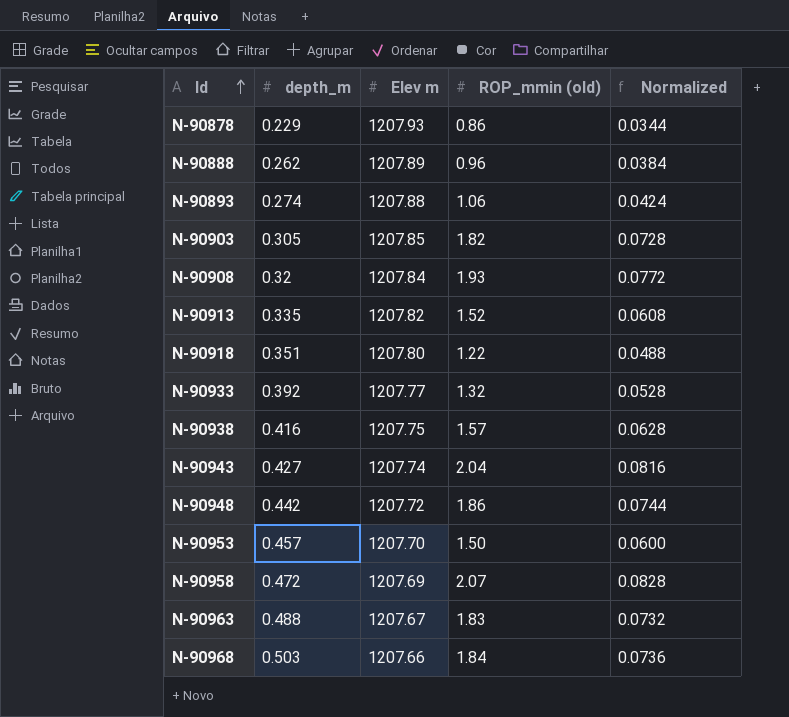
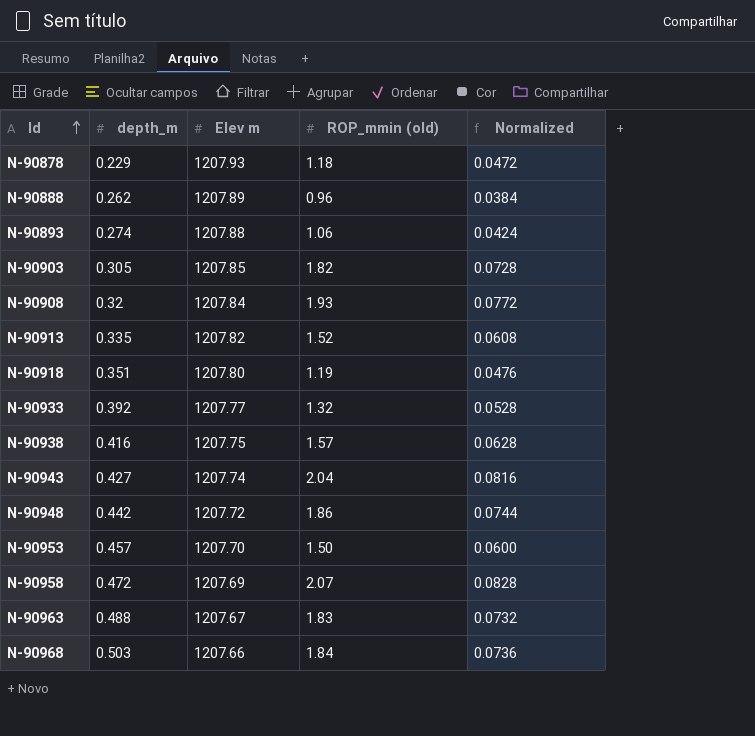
N-90878 | ROP_mmin (old): 0.86 -> 1.18
N-90878 | Normalized: 0.0344 -> 0.0472
N-90918 | ROP_mmin (old): 1.22 -> 1.19
N-90918 | Normalized: 0.0488 -> 0.0476

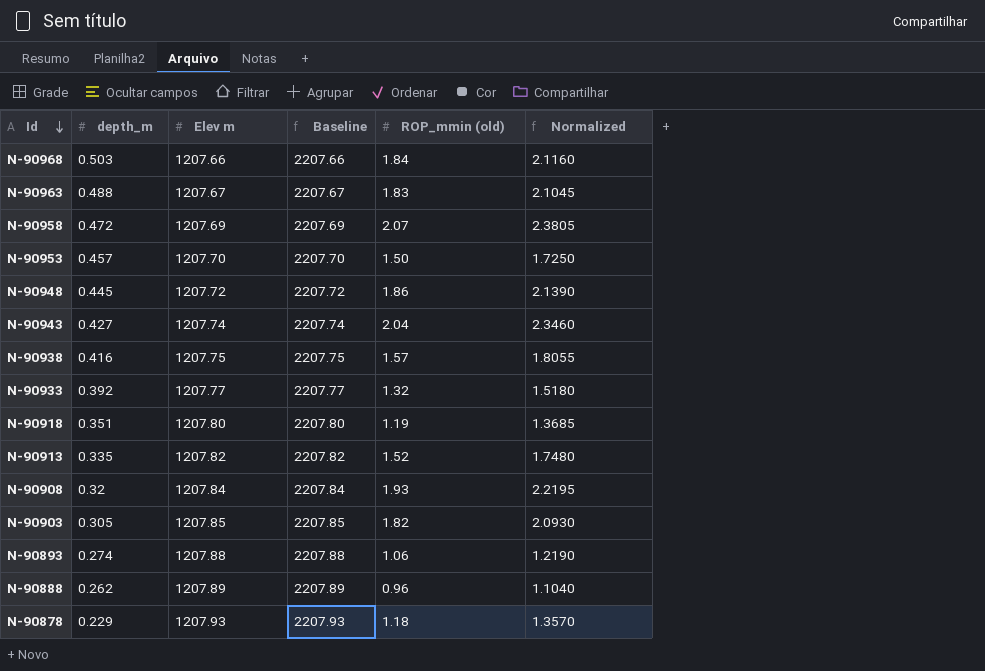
row order: Id ascending -> Id descending
column Baseline | formula: none -> [Elev m] + 1000
column Normalized | formula: [ROP_mmin (old)] * 0.04 -> [ROP_mmin (old)] * 1.15
N-90948 | depth_m: 0.442 -> 0.445

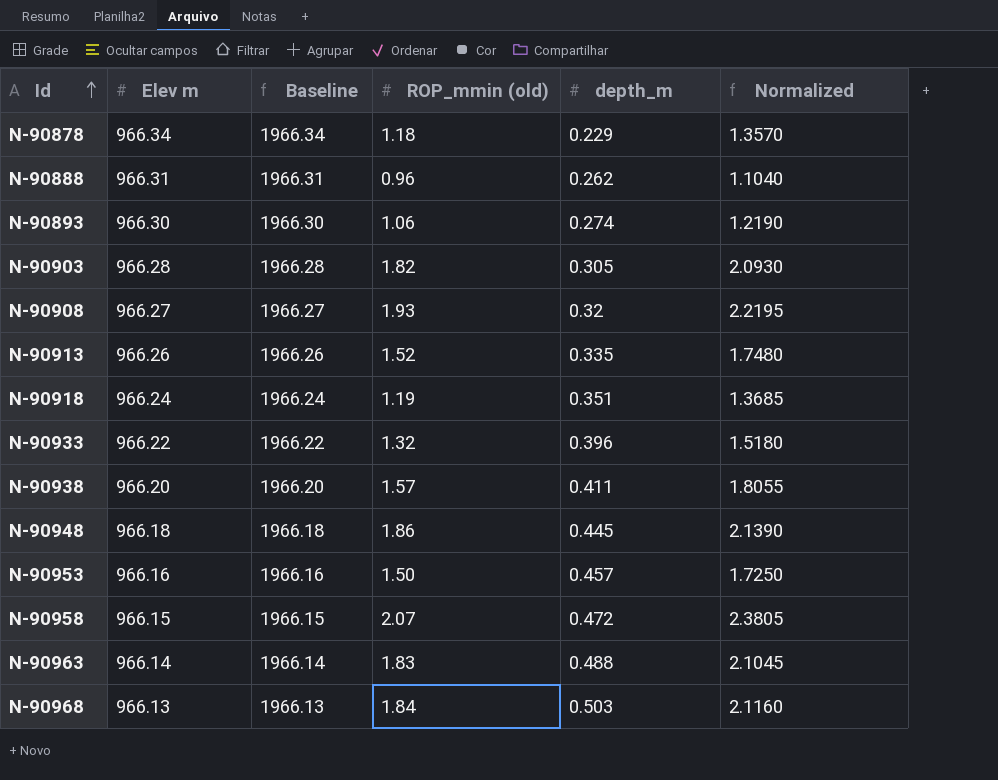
row order: Id descending -> Id ascending
column depth_m | position: 2 -> 5
row N-90943: 0.427 | 1207.74 | 2207.74 | 2.04 | 2.3460 -> none
N-90878 | Elev m: 1207.93 -> 966.34
N-90878 | Baseline: 2207.93 -> 1966.34
N-90888 | Elev m: 1207.89 -> 966.31
N-90888 | Baseline: 2207.89 -> 1966.31
N-90893 | Elev m: 1207.88 -> 966.30
N-90893 | Baseline: 2207.88 -> 1966.30
N-90903 | Elev m: 1207.85 -> 966.28
N-90903 | Baseline: 2207.85 -> 1966.28
N-90908 | Elev m: 1207.84 -> 966.27
N-90908 | Baseline: 2207.84 -> 1966.27
N-90913 | Elev m: 1207.82 -> 966.26
N-90913 | Baseline: 2207.82 -> 1966.26
N-90918 | Elev m: 1207.80 -> 966.24
N-90918 | Baseline: 2207.80 -> 1966.24
N-90933 | Elev m: 1207.77 -> 966.22
N-90933 | Baseline: 2207.77 -> 1966.22
N-90933 | depth_m: 0.392 -> 0.396
N-90938 | Elev m: 1207.75 -> 966.20
N-90938 | Baseline: 2207.75 -> 1966.20
N-90938 | depth_m: 0.416 -> 0.411
N-90948 | Elev m: 1207.72 -> 966.18
N-90948 | Baseline: 2207.72 -> 1966.18
N-90953 | Elev m: 1207.70 -> 966.16
N-90953 | Baseline: 2207.70 -> 1966.16
N-90958 | Elev m: 1207.69 -> 966.15
N-90958 | Baseline: 2207.69 -> 1966.15
N-90963 | Elev m: 1207.67 -> 966.14
N-90963 | Baseline: 2207.67 -> 1966.14
N-90968 | Elev m: 1207.66 -> 966.13
N-90968 | Baseline: 2207.66 -> 1966.13

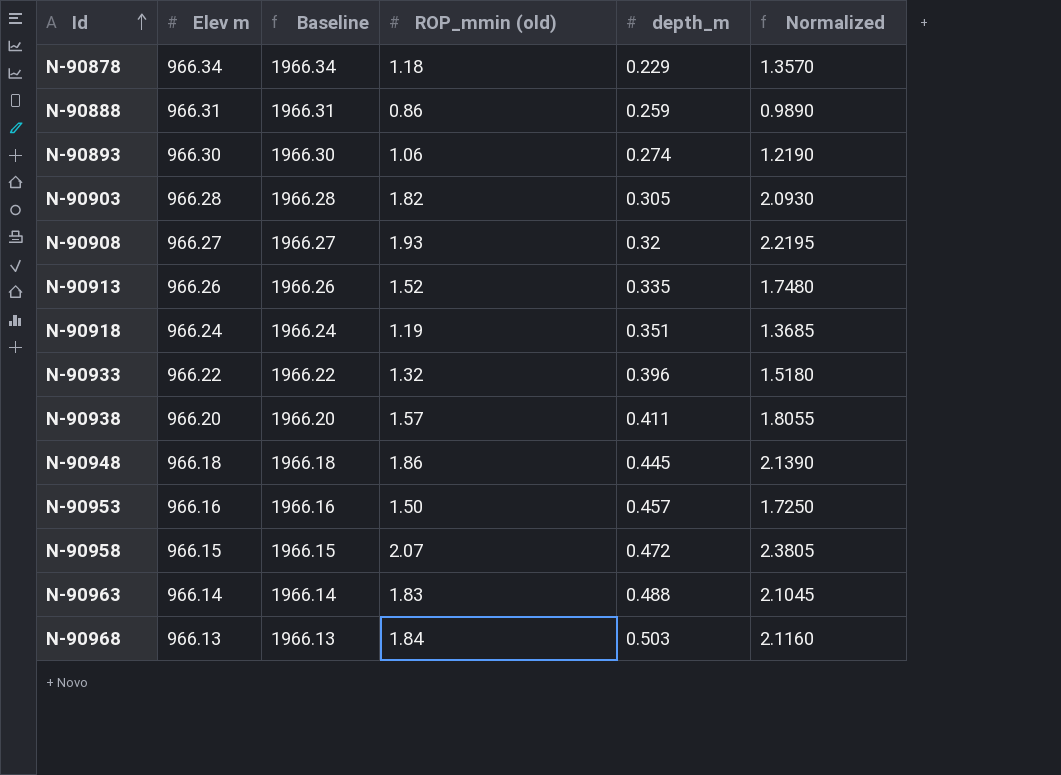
N-90888 | ROP_mmin (old): 0.96 -> 0.86
N-90888 | depth_m: 0.262 -> 0.259
N-90888 | Normalized: 1.1040 -> 0.9890

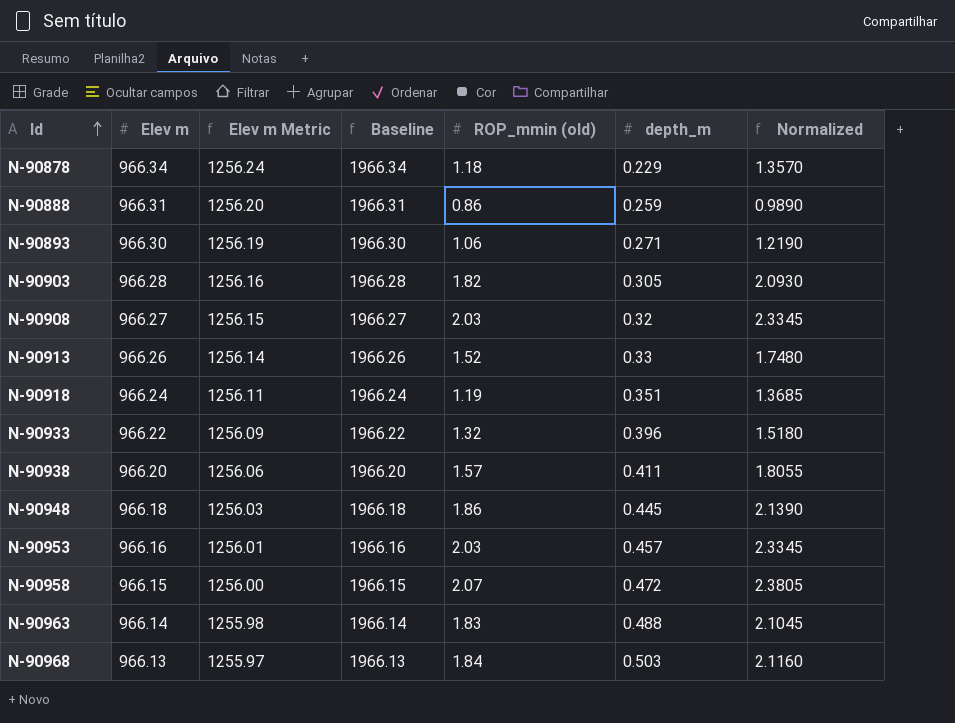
column Elev m Metric | formula: none -> [Elev m] * 1.3
N-90893 | depth_m: 0.274 -> 0.271
N-90908 | ROP_mmin (old): 1.93 -> 2.03
N-90908 | Normalized: 2.2195 -> 2.3345
N-90913 | depth_m: 0.335 -> 0.33
N-90953 | ROP_mmin (old): 1.50 -> 2.03
N-90953 | Normalized: 1.7250 -> 2.3345

